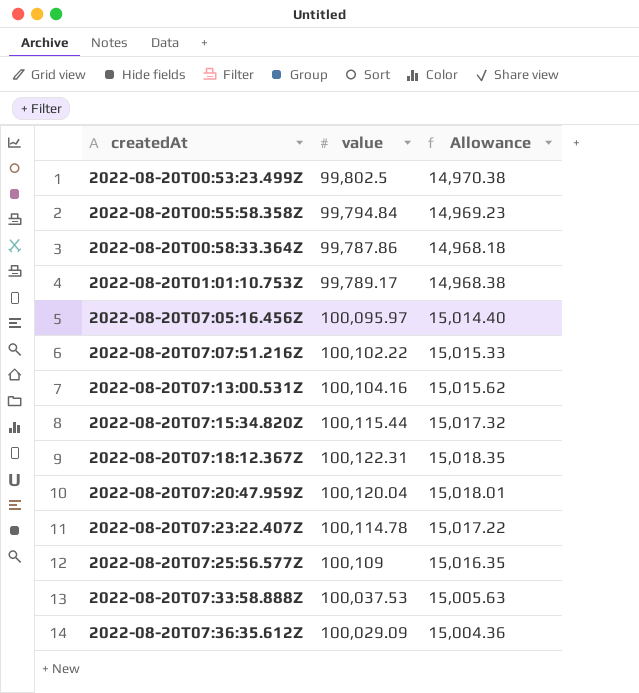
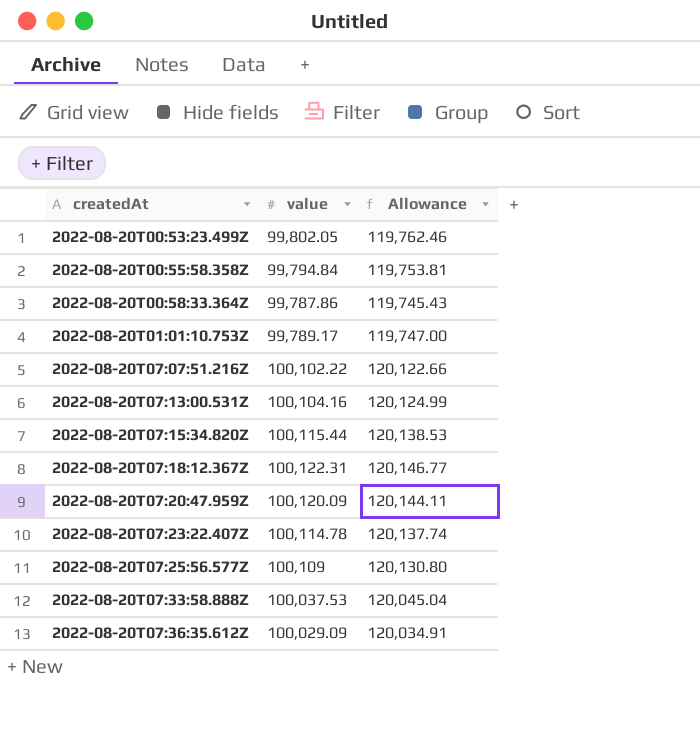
column Allowance | formula: [value] * 0.15 -> [value] * 1.2
row 2022-08-20T07:05:16.456Z: 100,095.97 | 15,014.40 -> none
2022-08-20T00:53:23.499Z | value: 99,802.5 -> 99,802.05
2022-08-20T07:20:47.959Z | value: 100,120.04 -> 100,120.09

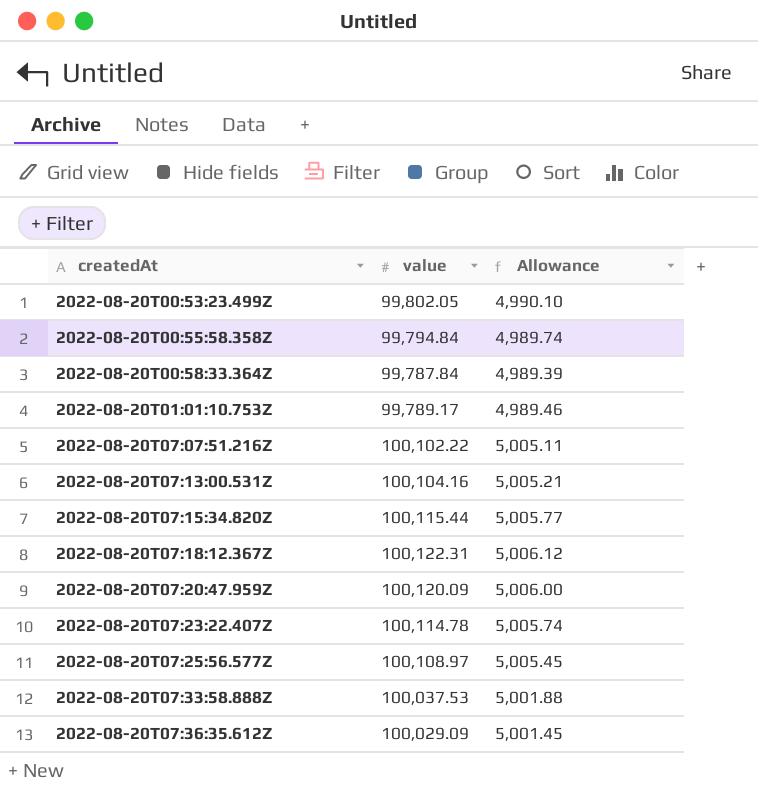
column Allowance | formula: [value] * 1.2 -> [value] * 0.05
2022-08-20T00:58:33.364Z | value: 99,787.86 -> 99,787.84
2022-08-20T07:25:56.577Z | value: 100,109 -> 100,108.97

